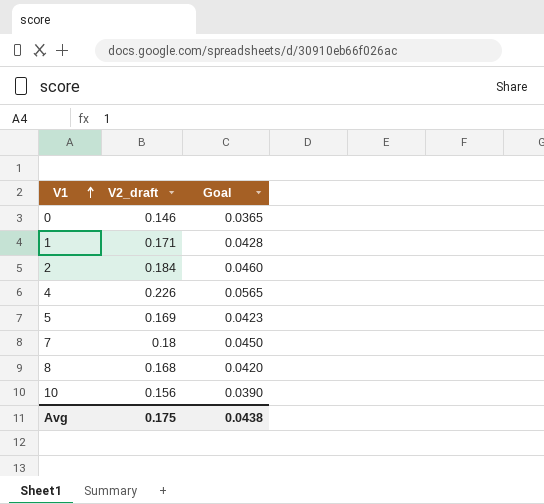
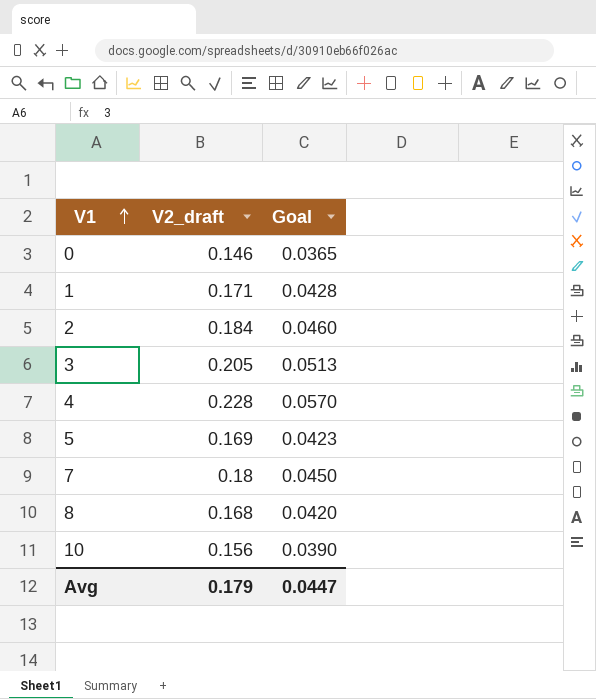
row 3: none -> 0.205 | 0.0513
4 | V2_draft: 0.226 -> 0.228
4 | Goal: 0.0565 -> 0.0570
Avg | V2_draft: 0.175 -> 0.179
Avg | Goal: 0.0438 -> 0.0447

